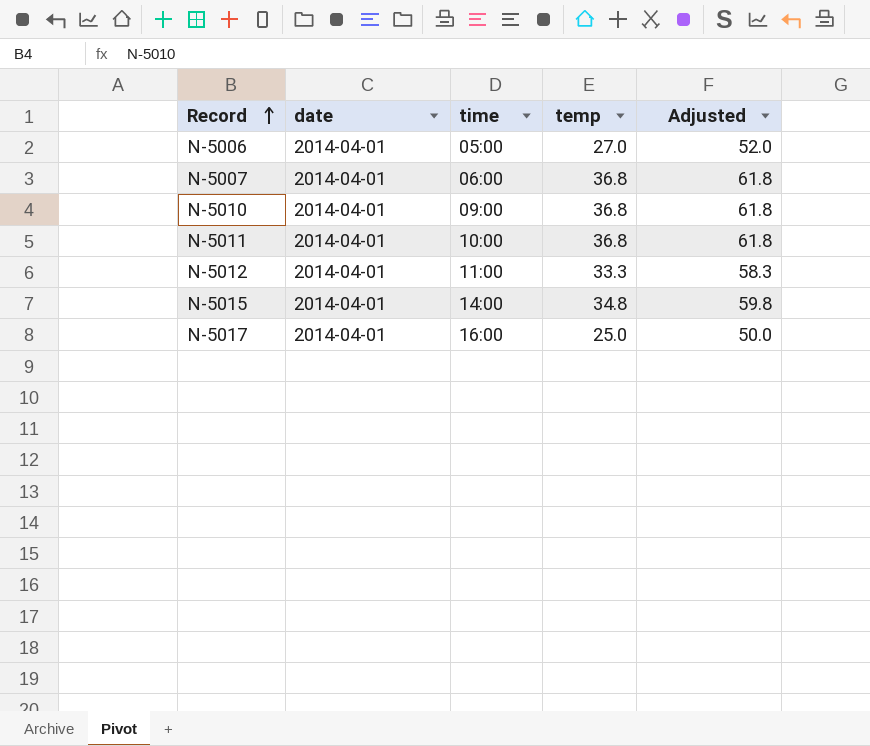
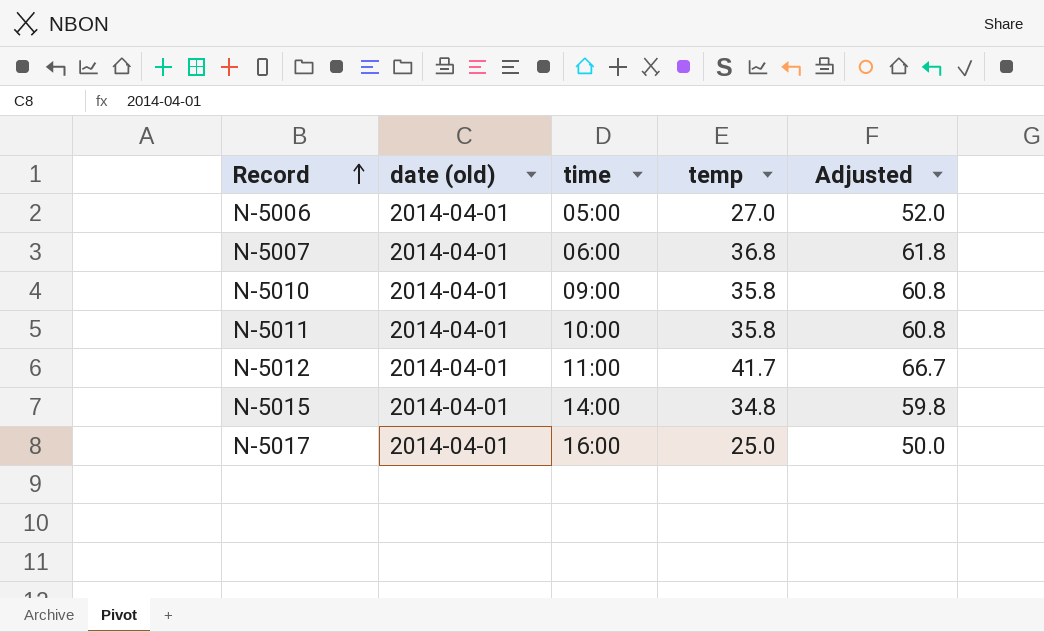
column name: date -> date (old)
N-5010 | temp: 36.8 -> 35.8
N-5010 | Adjusted: 61.8 -> 60.8
N-5011 | temp: 36.8 -> 35.8
N-5011 | Adjusted: 61.8 -> 60.8
N-5012 | temp: 33.3 -> 41.7
N-5012 | Adjusted: 58.3 -> 66.7

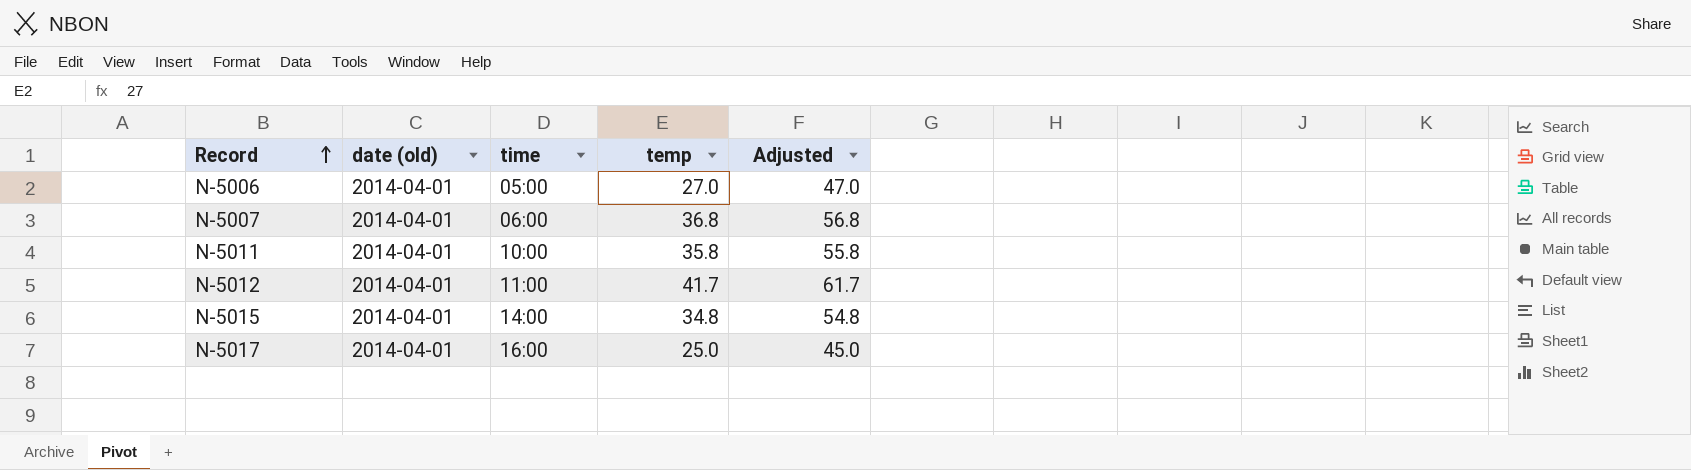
column Adjusted | formula: [temp] + 25 -> [temp] + 20
row N-5010: 2014-04-01 | 09:00 | 35.8 | 60.8 -> none

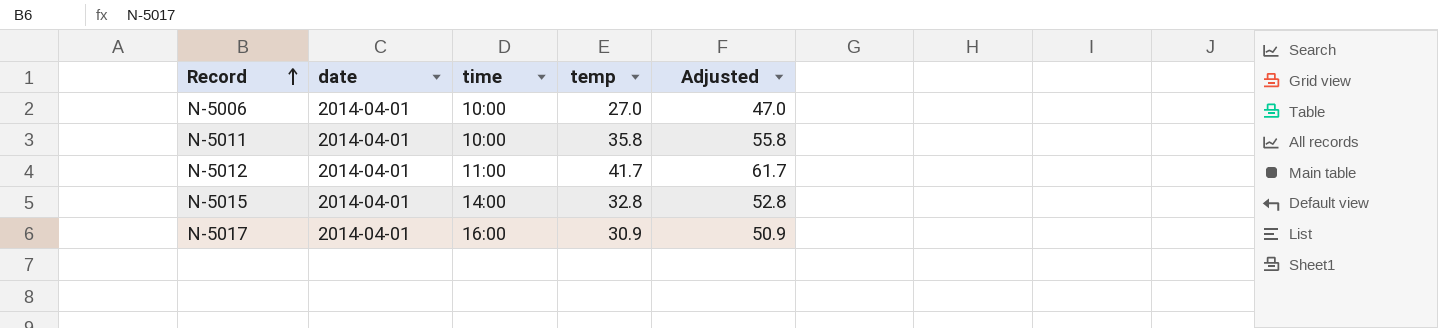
column name: date (old) -> date
row N-5007: 2014-04-01 | 06:00 | 36.8 | 56.8 -> none
N-5006 | time: 05:00 -> 10:00
N-5015 | temp: 34.8 -> 32.8
N-5015 | Adjusted: 54.8 -> 52.8
N-5017 | temp: 25.0 -> 30.9
N-5017 | Adjusted: 45.0 -> 50.9

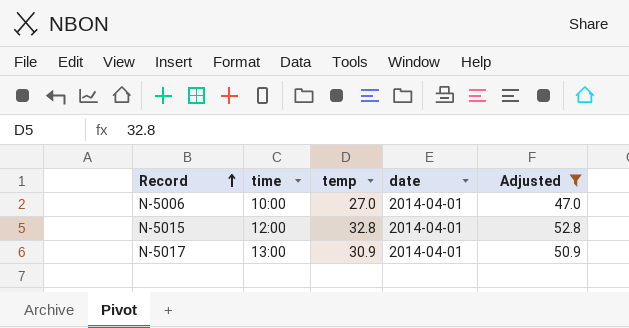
filter: none -> Adjusted <= 52.8
column date | position: 2 -> 4
N-5015 | time: 14:00 -> 12:00
N-5017 | time: 16:00 -> 13:00

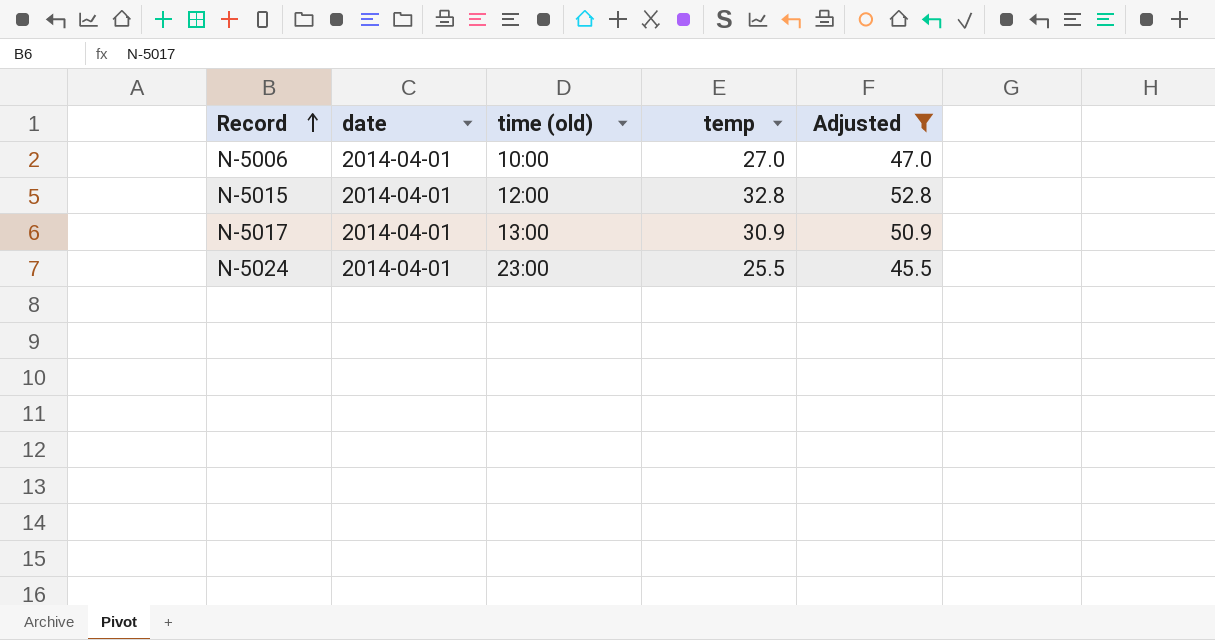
column date | position: 4 -> 2
column name: time -> time (old)
row N-5024: none -> 2014-04-01 | 23:00 | 25.5 | 45.5

